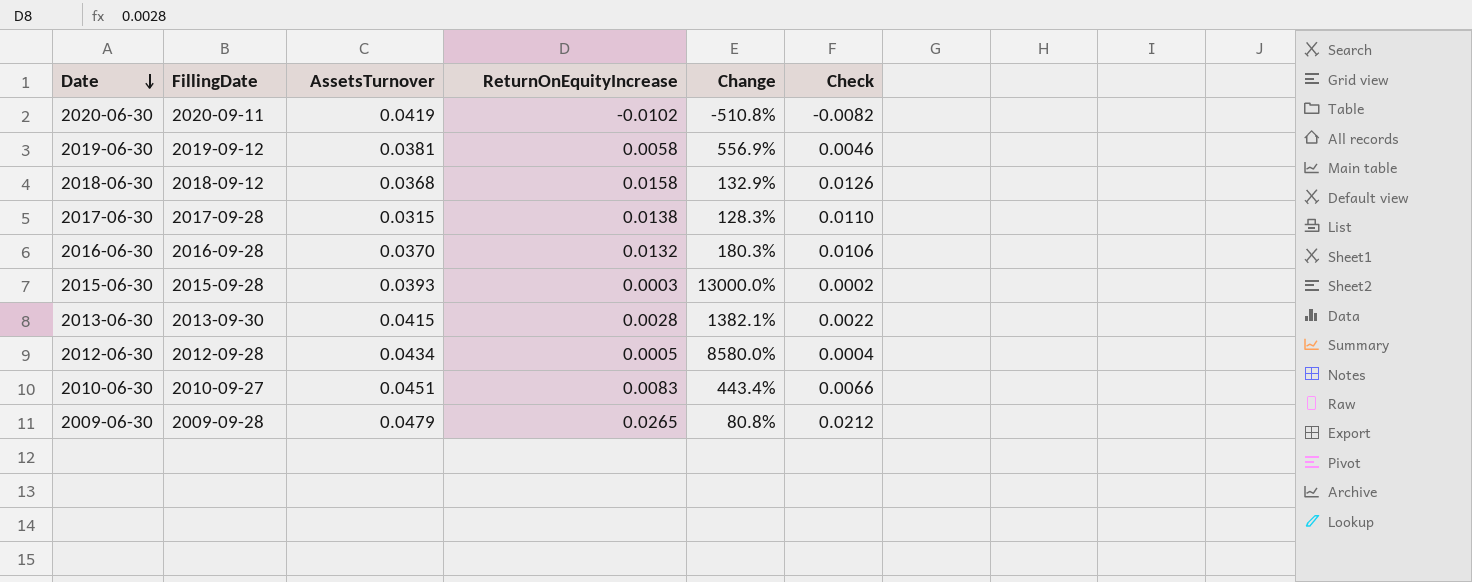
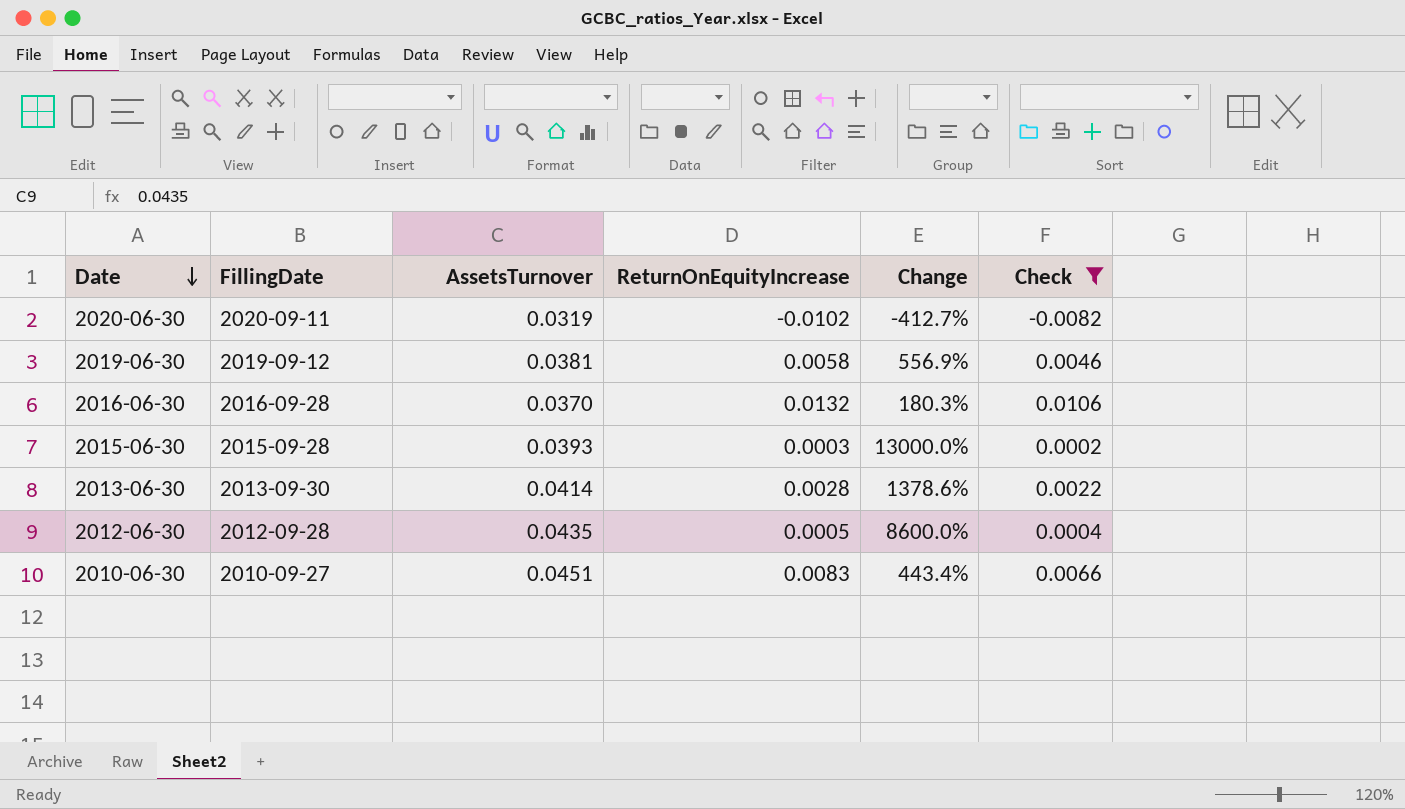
filter: none -> Check <= 0.0106
2020-06-30 | AssetsTurnover: 0.0419 -> 0.0319
2020-06-30 | Change: -510.8% -> -412.7%
2013-06-30 | AssetsTurnover: 0.0415 -> 0.0414
2013-06-30 | Change: 1382.1% -> 1378.6%
2012-06-30 | AssetsTurnover: 0.0434 -> 0.0435
2012-06-30 | Change: 8580.0% -> 8600.0%

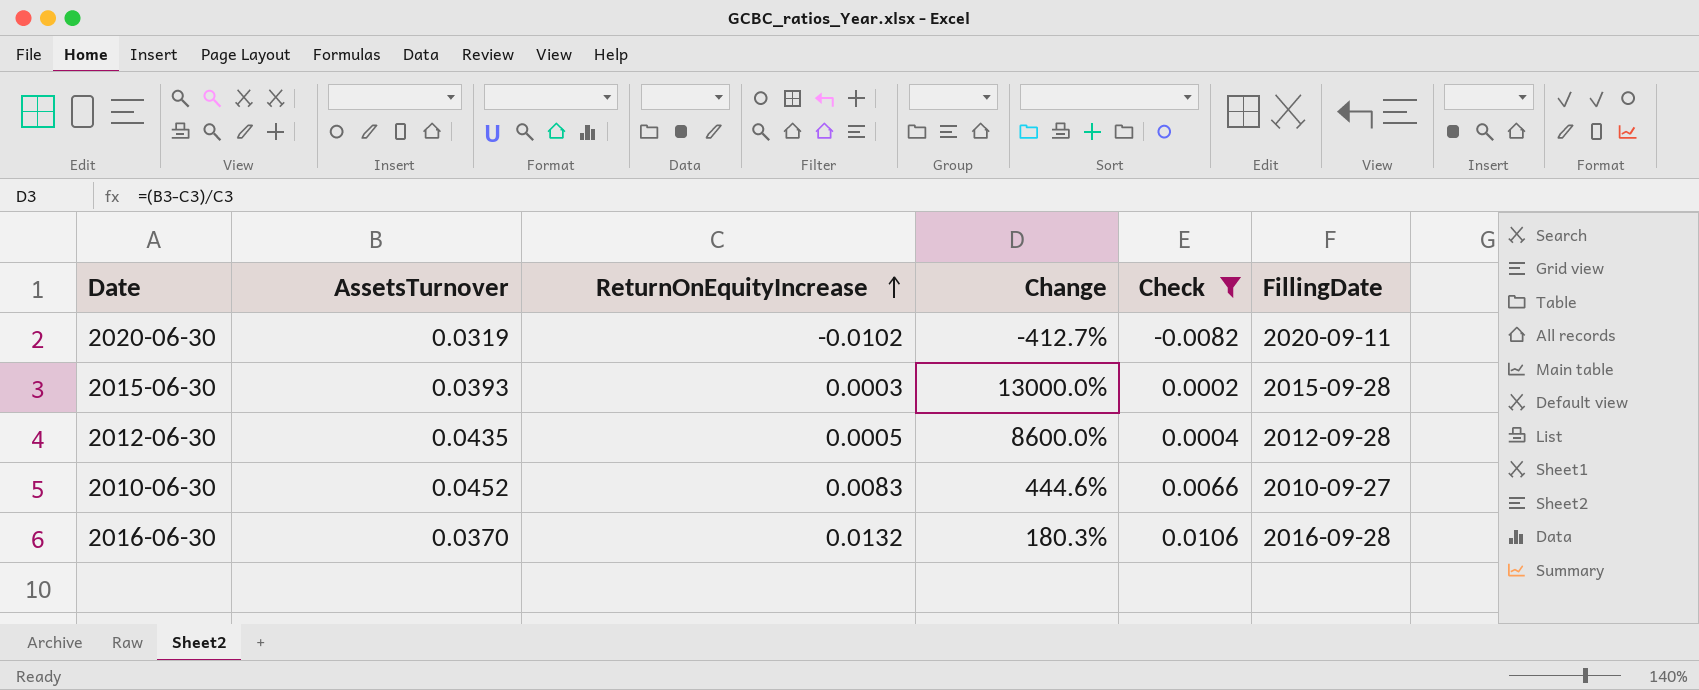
row order: Date descending -> ReturnOnEquityIncrease ascending
column FillingDate | position: 2 -> 6
row 2019-06-30: 2019-09-12 | 0.0381 | 0.0058 | 556.9% | 0.0046 -> none
row 2013-06-30: 2013-09-30 | 0.0414 | 0.0028 | 1378.6% | 0.0022 -> none
2010-06-30 | AssetsTurnover: 0.0451 -> 0.0452
2010-06-30 | Change: 443.4% -> 444.6%

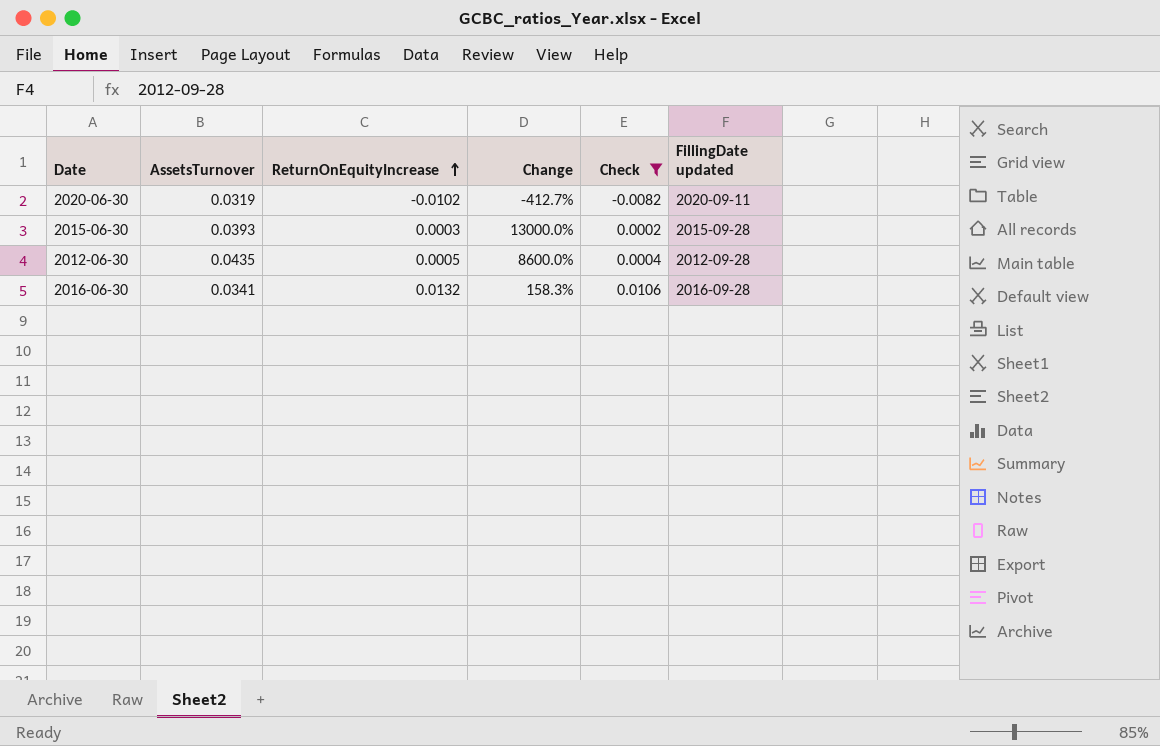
column name: FillingDate -> FillingDate updated
row 2010-06-30: 0.0452 | 0.0083 | 444.6% | 0.0066 | 2010-09-27 -> none
2016-06-30 | AssetsTurnover: 0.0370 -> 0.0341
2016-06-30 | Change: 180.3% -> 158.3%

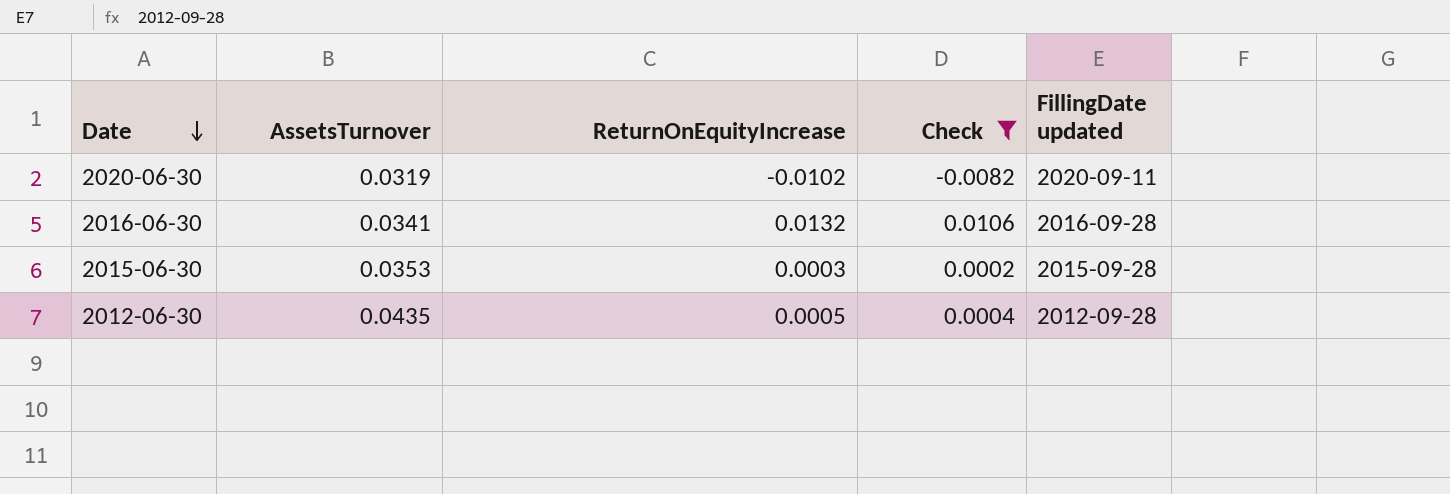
row order: ReturnOnEquityIncrease ascending -> Date descending
column Change | formula: ([AssetsTurnover] - [ReturnOnEquityIncrease]) / [ReturnOnEquityIncrease] -> none
2015-06-30 | AssetsTurnover: 0.0393 -> 0.0353

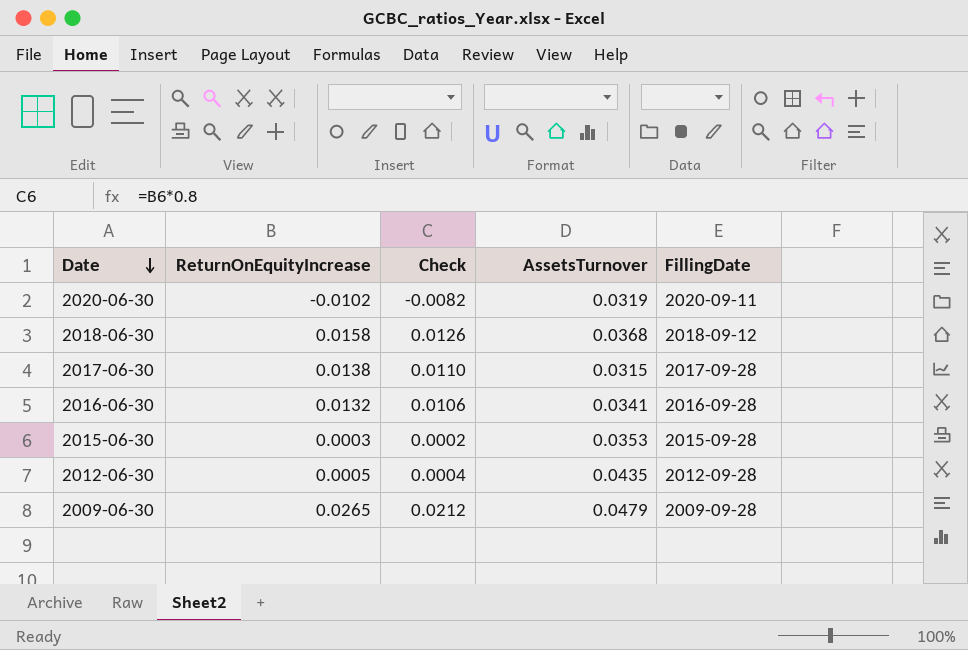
filter: Check <= 0.0106 -> none
column AssetsTurnover | position: 2 -> 4
column name: FillingDate updated -> FillingDate

